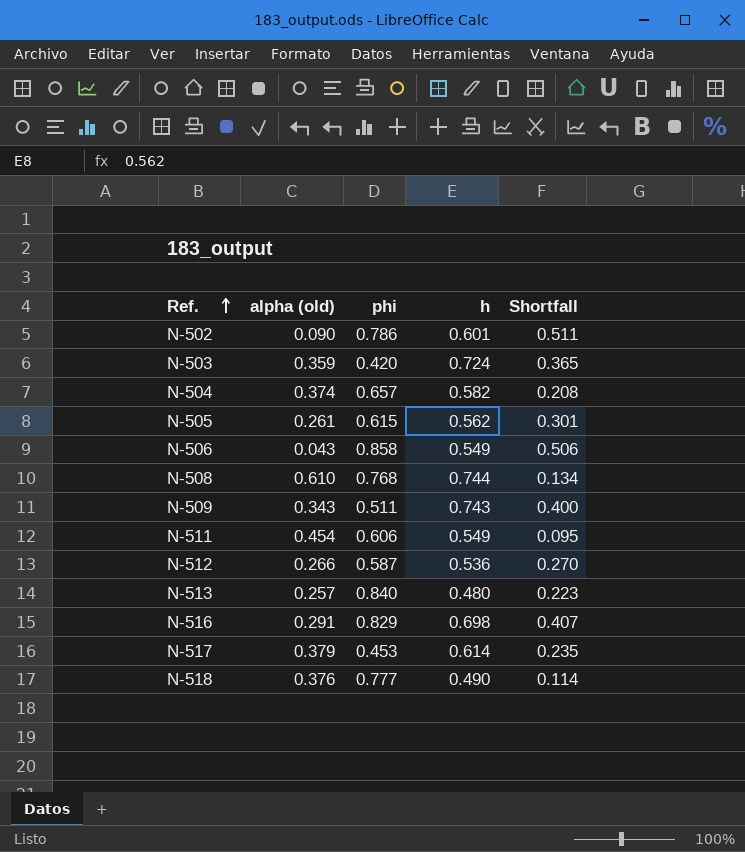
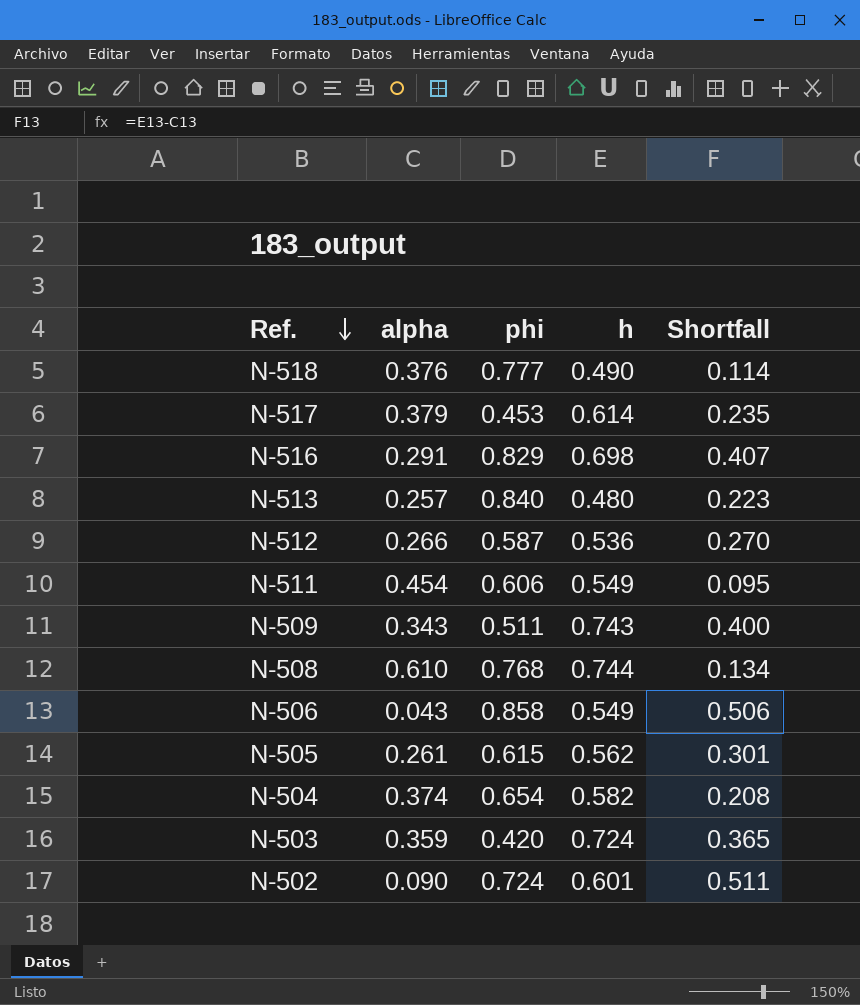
row order: Ref. ascending -> Ref. descending
column name: alpha (old) -> alpha
N-504 | phi: 0.657 -> 0.654
N-502 | phi: 0.786 -> 0.724

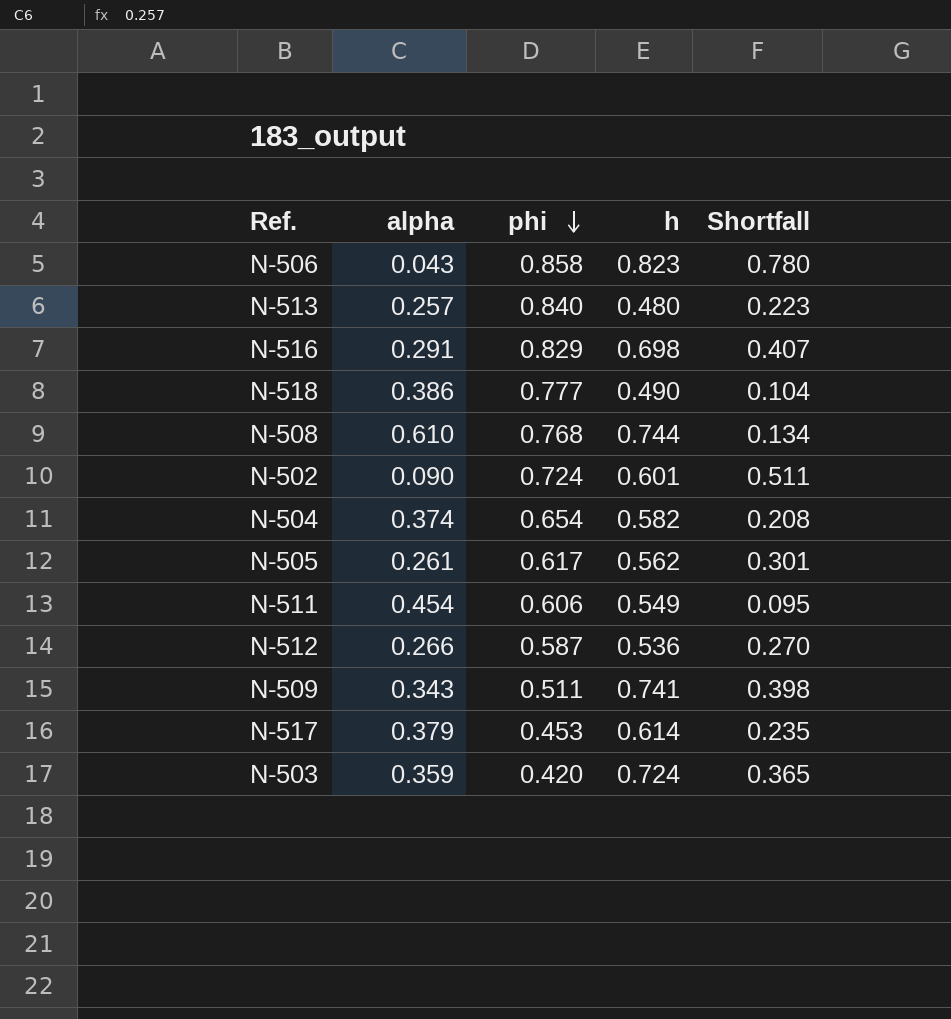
row order: Ref. descending -> phi descending
N-506 | h: 0.549 -> 0.823
N-506 | Shortfall: 0.506 -> 0.780
N-518 | alpha: 0.376 -> 0.386
N-518 | Shortfall: 0.114 -> 0.104
N-505 | phi: 0.615 -> 0.617
N-509 | h: 0.743 -> 0.741
N-509 | Shortfall: 0.400 -> 0.398

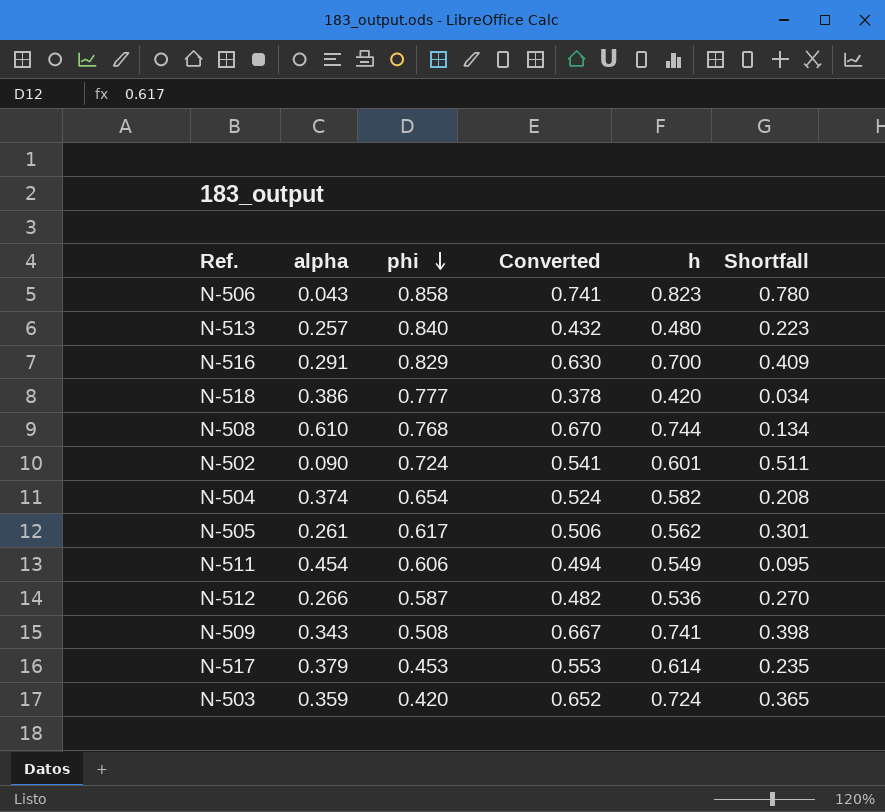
column Converted | formula: none -> [h] * 0.9
N-516 | h: 0.698 -> 0.700
N-516 | Shortfall: 0.407 -> 0.409
N-518 | h: 0.490 -> 0.420
N-518 | Shortfall: 0.104 -> 0.034
N-509 | phi: 0.511 -> 0.508

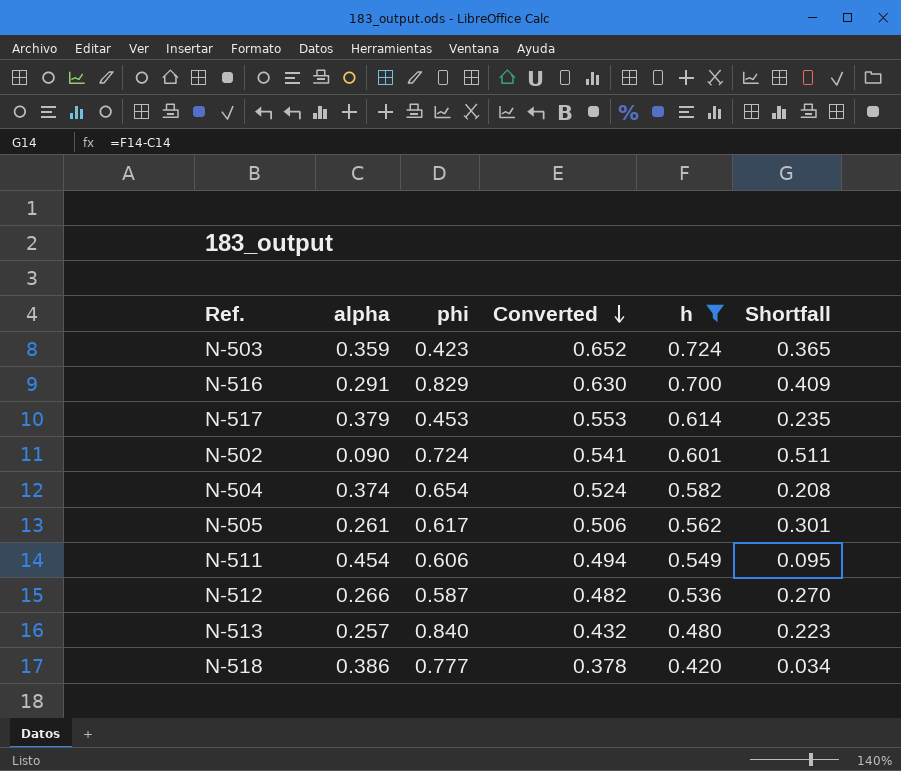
filter: none -> h <= 0.724
row order: phi descending -> Converted descending
N-503 | phi: 0.420 -> 0.423

